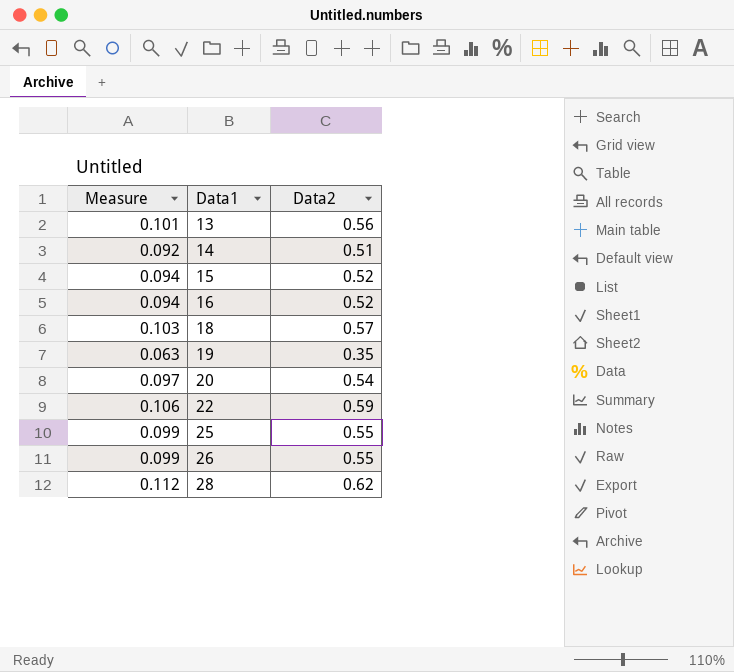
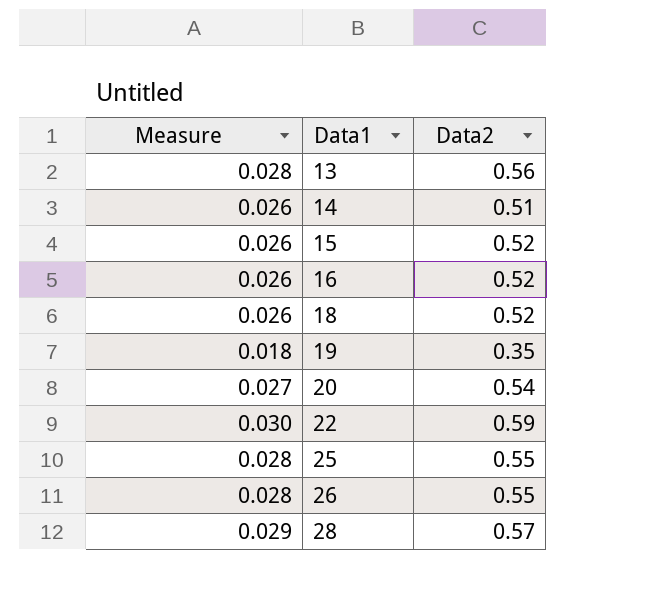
column Measure | formula: [Data2] * 0.18 -> [Data2] * 0.05
18 | Data2: 0.57 -> 0.52
28 | Data2: 0.62 -> 0.57

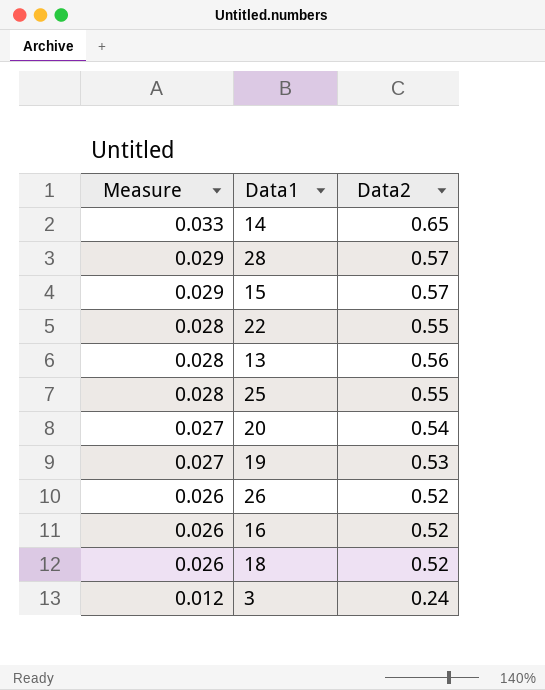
row order: Data1 ascending -> Measure descending
14 | Measure: 0.026 -> 0.033
14 | Data2: 0.51 -> 0.65
15 | Measure: 0.026 -> 0.029
15 | Data2: 0.52 -> 0.57
22 | Measure: 0.030 -> 0.028
22 | Data2: 0.59 -> 0.55
19 | Measure: 0.018 -> 0.027
19 | Data2: 0.35 -> 0.53
26 | Measure: 0.028 -> 0.026
26 | Data2: 0.55 -> 0.52
row 3: none -> 0.012 | 0.24

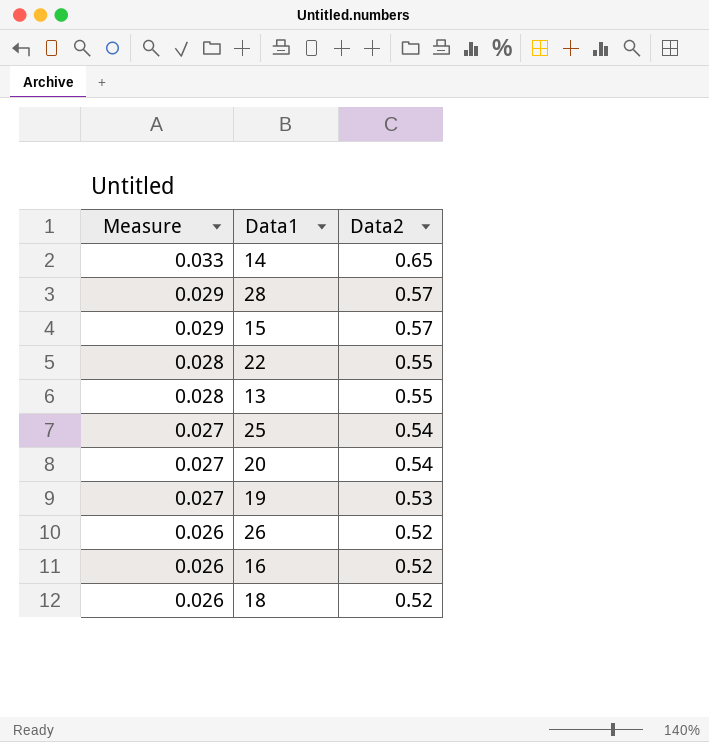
row 3: 0.012 | 0.24 -> none
13 | Data2: 0.56 -> 0.55
25 | Measure: 0.028 -> 0.027
25 | Data2: 0.55 -> 0.54

